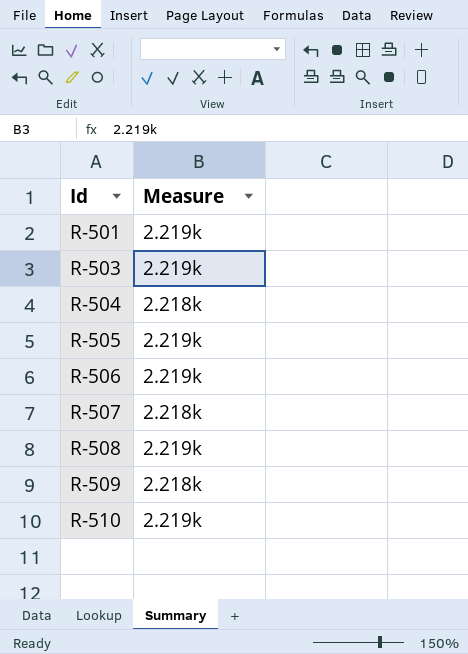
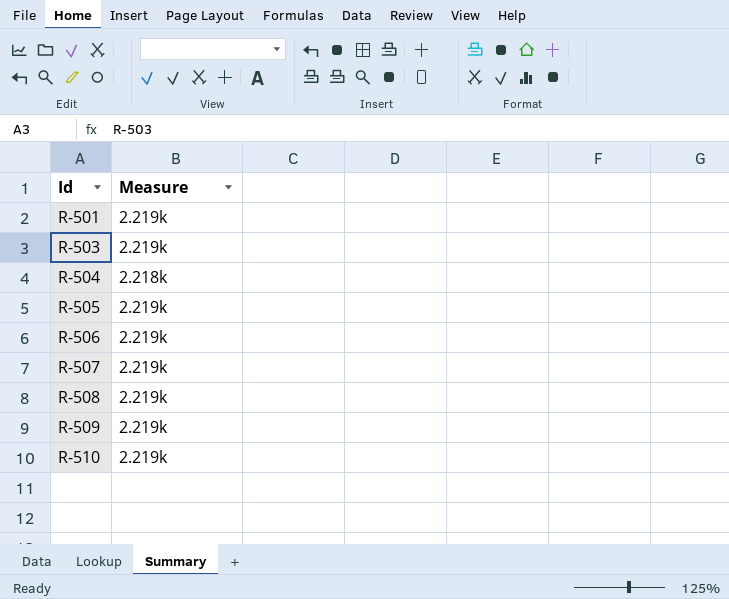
R-507 | Measure: 2.218k -> 2.219k
R-509 | Measure: 2.218k -> 2.219k

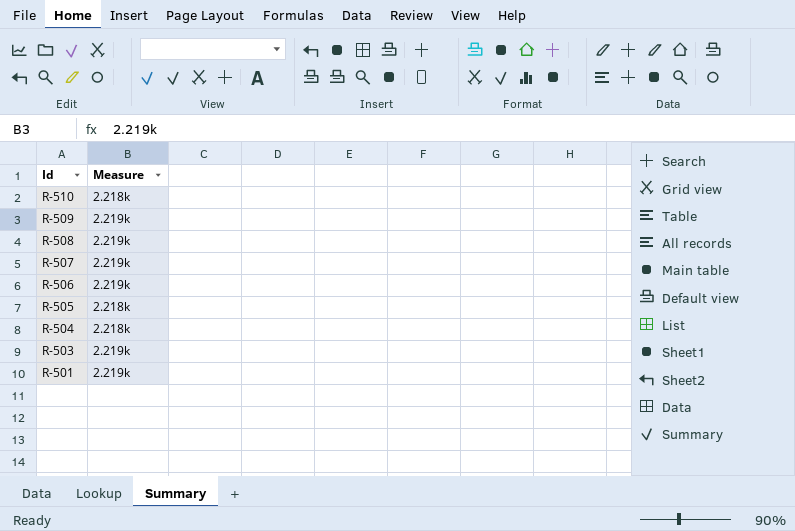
row order: Id ascending -> Id descending
R-510 | Measure: 2.219k -> 2.218k
R-505 | Measure: 2.219k -> 2.218k

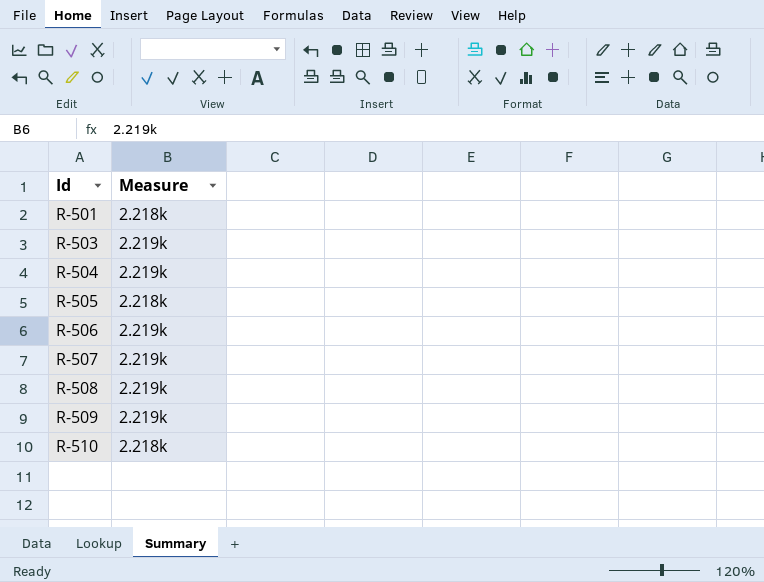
row order: Id descending -> Id ascending
R-501 | Measure: 2.219k -> 2.218k
R-504 | Measure: 2.218k -> 2.219k

